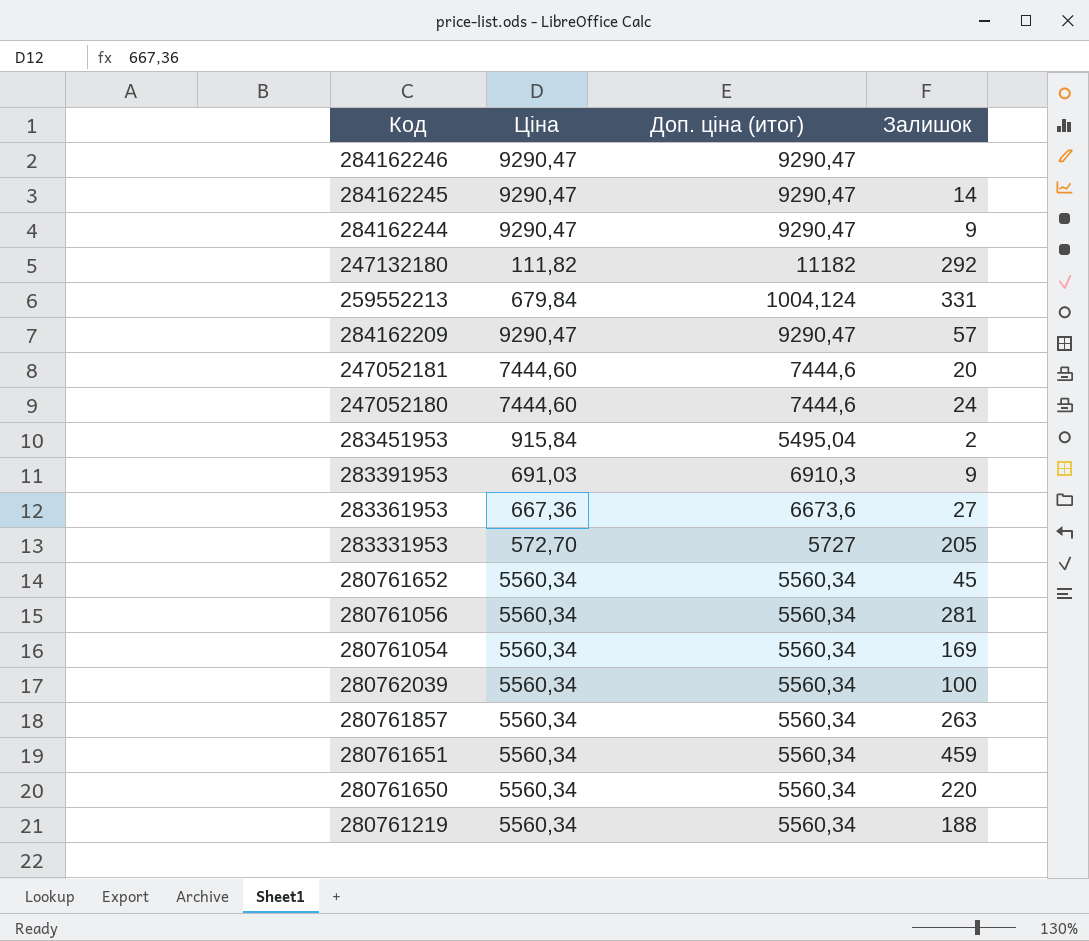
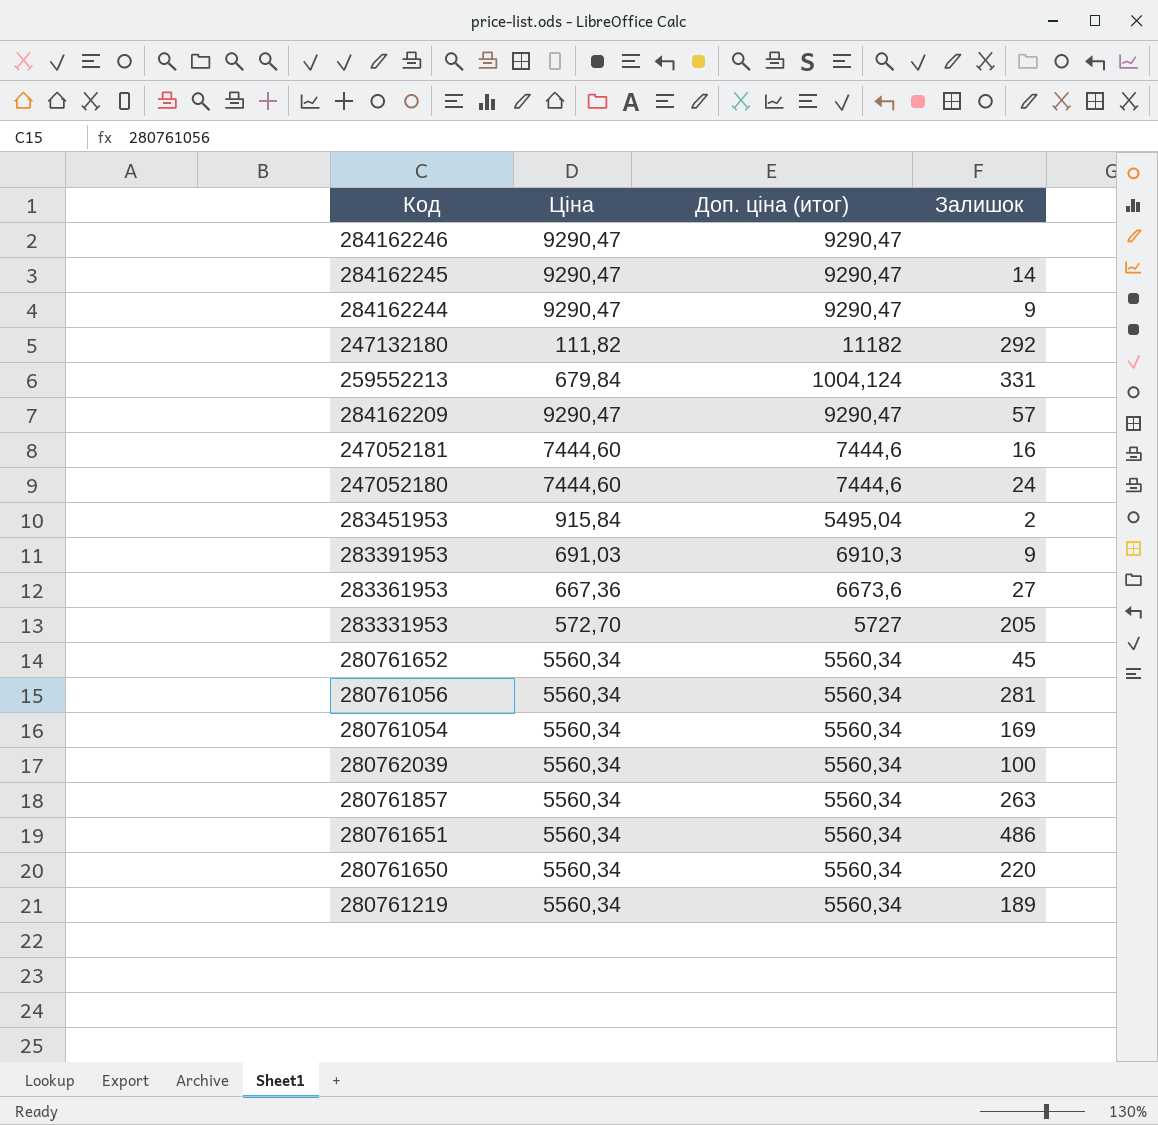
247052181 | Залишок: 20 -> 16
280761651 | Залишок: 459 -> 486
280761219 | Залишок: 188 -> 189

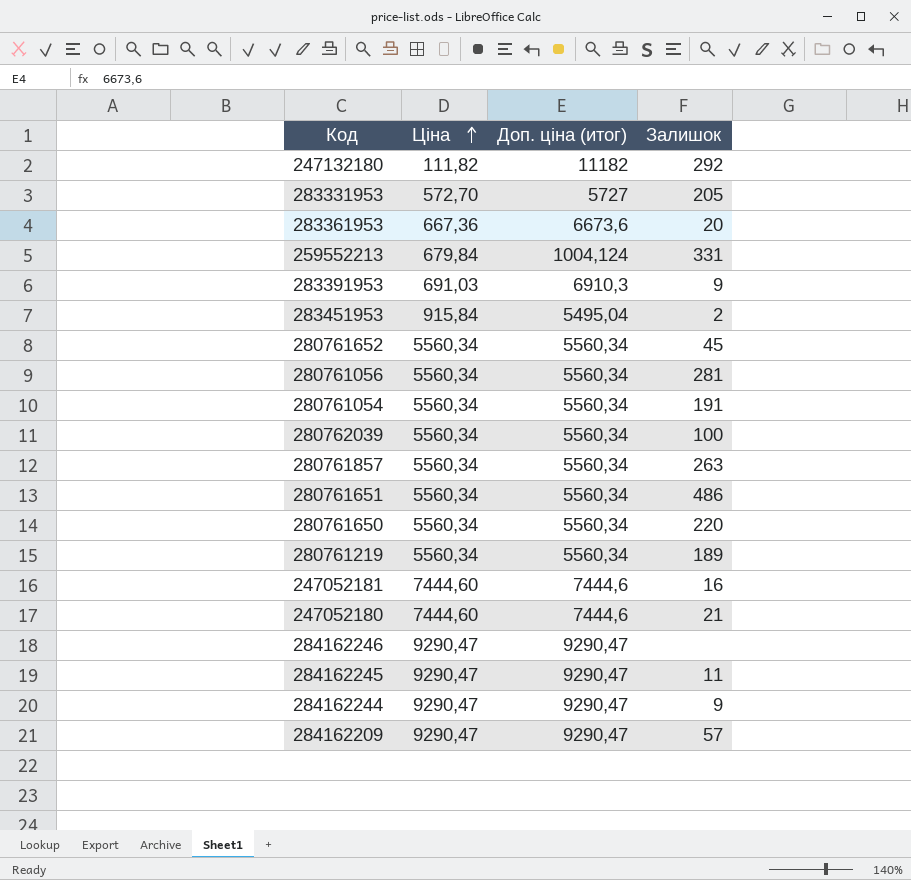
row order: none -> Ціна ascending
283361953 | Залишок: 27 -> 20
280761054 | Залишок: 169 -> 191
247052180 | Залишок: 24 -> 21
284162245 | Залишок: 14 -> 11

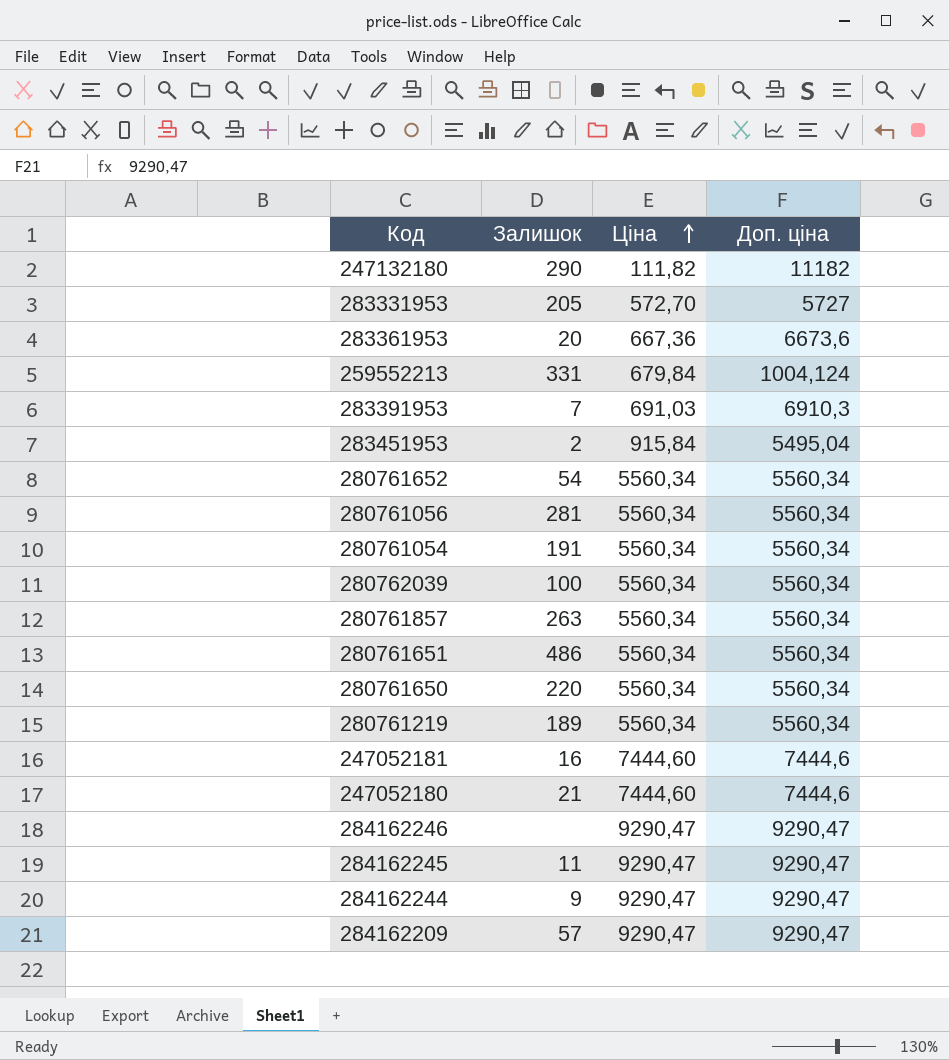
column Залишок | position: 4 -> 2
column name: Доп. ціна (итог) -> Доп. ціна
247132180 | Залишок: 292 -> 290
283391953 | Залишок: 9 -> 7
280761652 | Залишок: 45 -> 54

